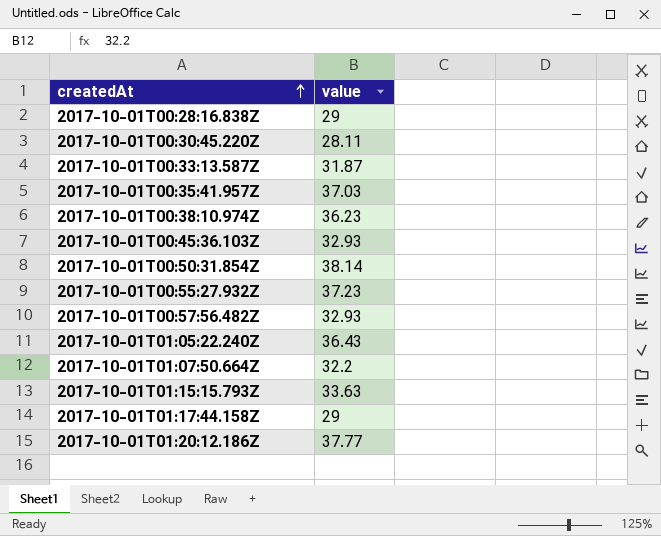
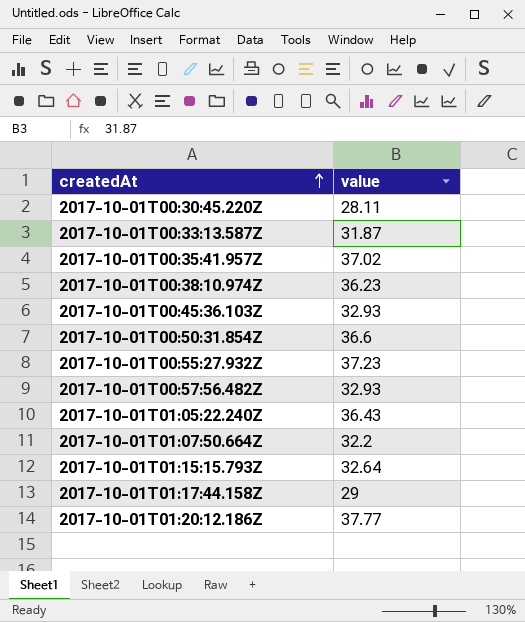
row 2017-10-01T00:28:16.838Z: 29 -> none
2017-10-01T00:35:41.957Z | value: 37.03 -> 37.02
2017-10-01T00:50:31.854Z | value: 38.14 -> 36.6
2017-10-01T01:15:15.793Z | value: 33.63 -> 32.64

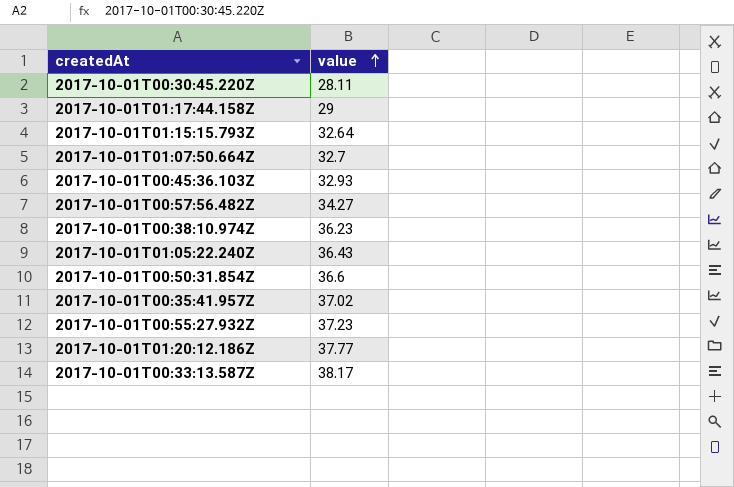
row order: createdAt ascending -> value ascending
2017-10-01T01:07:50.664Z | value: 32.2 -> 32.7
2017-10-01T00:57:56.482Z | value: 32.93 -> 34.27
2017-10-01T00:33:13.587Z | value: 31.87 -> 38.17

